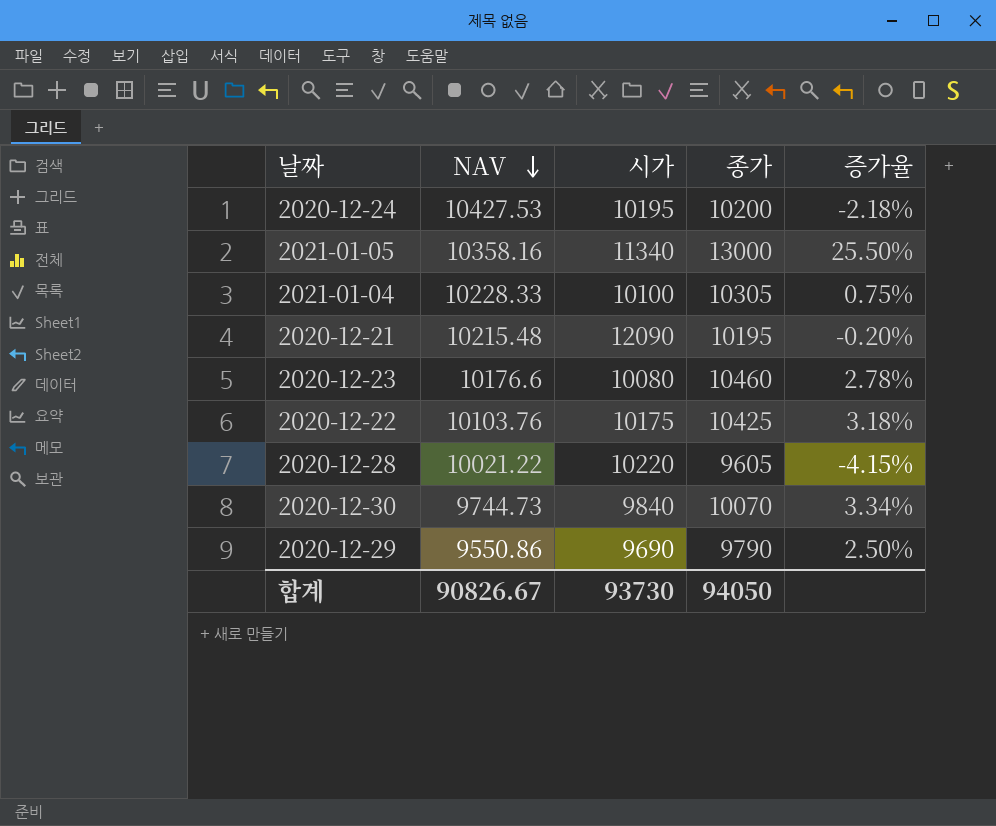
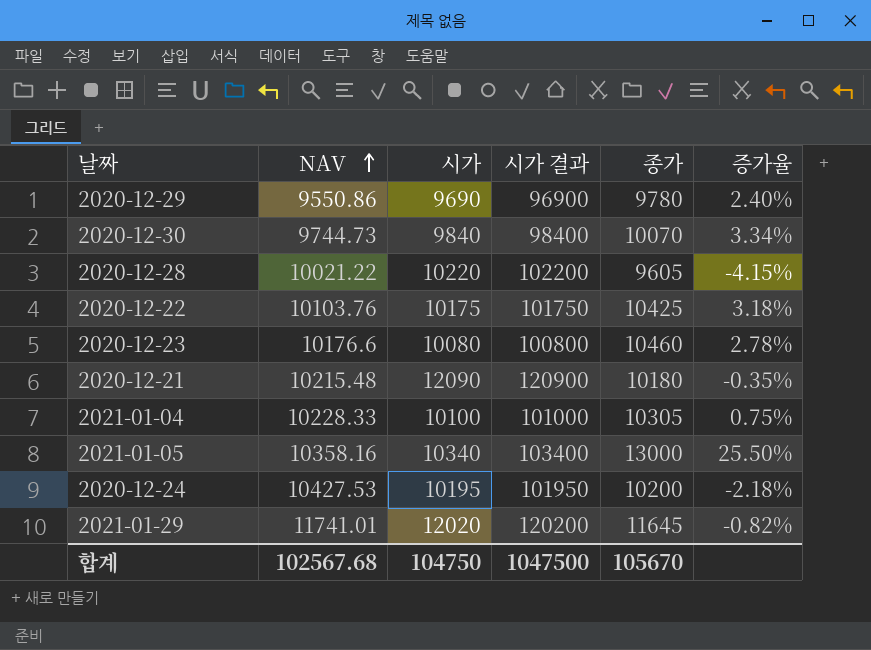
row order: NAV descending -> NAV ascending
column 시가 결과 | formula: none -> [시가] * 10
2020-12-29 | 종가: 9790 -> 9780
2020-12-29 | 증가율: 2.50% -> 2.40%
2020-12-21 | 종가: 10195 -> 10180
2020-12-21 | 증가율: -0.20% -> -0.35%
2021-01-05 | 시가: 11340 -> 10340
row 2021-01-29: none -> 11741.01 | 12020 | 120200 | 11645 | -0.82%
합계 | NAV: 90826.67 -> 102567.68
합계 | 시가: 93730 -> 104750
합계 | 종가: 94050 -> 105670

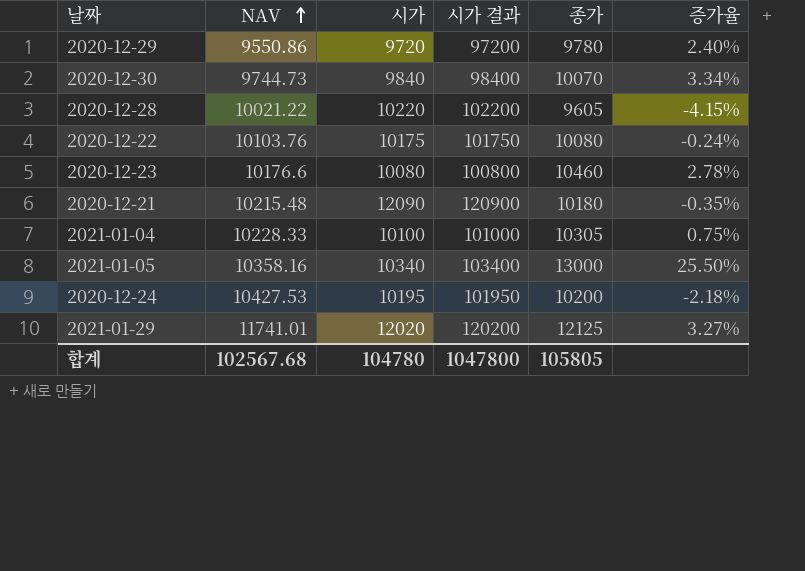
2020-12-29 | 시가: 9690 -> 9720
2020-12-29 | 시가 결과: 96900 -> 97200
2020-12-22 | 종가: 10425 -> 10080
2020-12-22 | 증가율: 3.18% -> -0.24%
2021-01-29 | 종가: 11645 -> 12125
2021-01-29 | 증가율: -0.82% -> 3.27%
합계 | 시가: 104750 -> 104780
합계 | 시가 결과: 1047500 -> 1047800
합계 | 종가: 105670 -> 105805

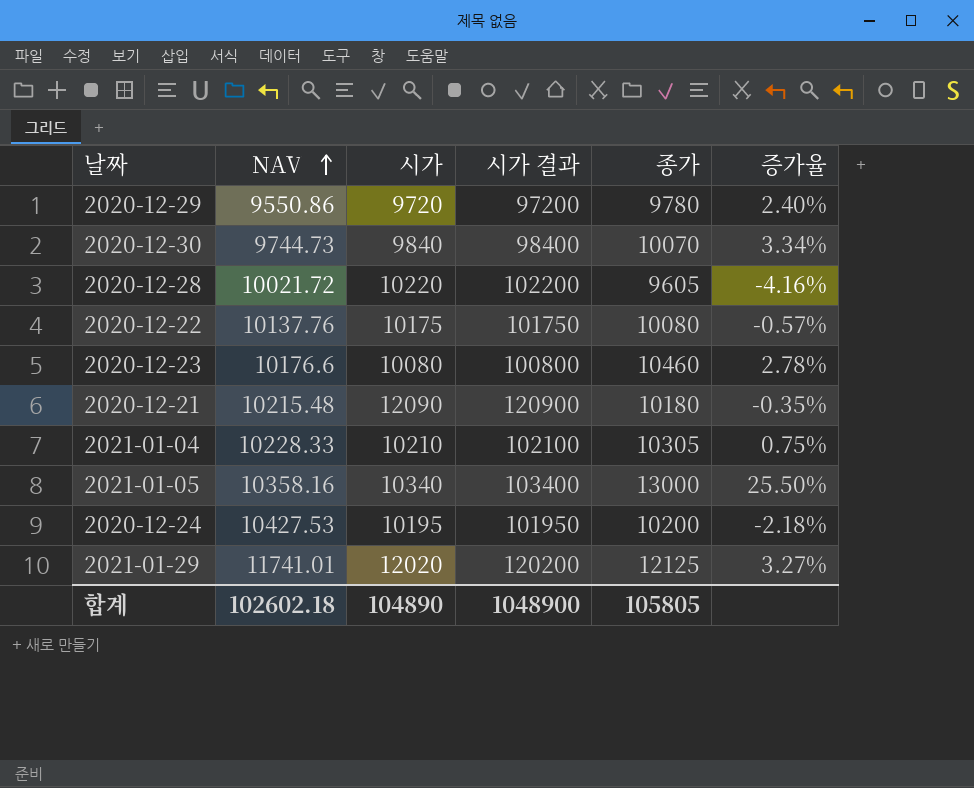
2020-12-28 | NAV: 10021.22 -> 10021.72
2020-12-28 | 증가율: -4.15% -> -4.16%
2020-12-22 | NAV: 10103.76 -> 10137.76
2020-12-22 | 증가율: -0.24% -> -0.57%
2021-01-04 | 시가: 10100 -> 10210
2021-01-04 | 시가 결과: 101000 -> 102100
합계 | NAV: 102567.68 -> 102602.18
합계 | 시가: 104780 -> 104890
합계 | 시가 결과: 1047800 -> 1048900

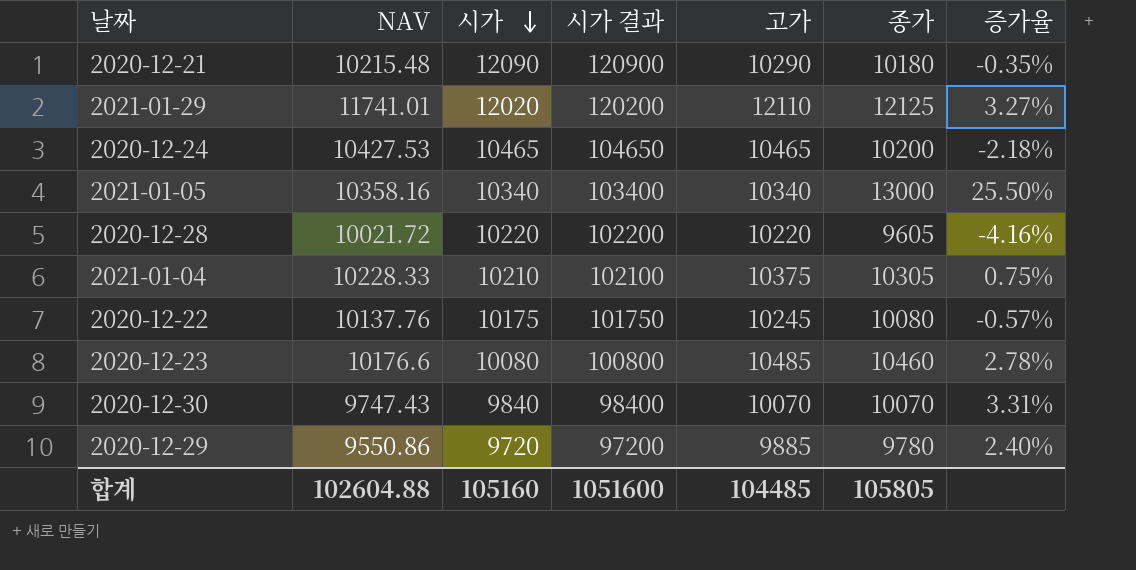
row order: NAV ascending -> 시가 descending
column 고가 | position: none -> 5
2020-12-24 | 시가: 10195 -> 10465
2020-12-24 | 시가 결과: 101950 -> 104650
2020-12-30 | NAV: 9744.73 -> 9747.43
2020-12-30 | 증가율: 3.34% -> 3.31%
합계 | NAV: 102602.18 -> 102604.88
합계 | 시가: 104890 -> 105160
합계 | 시가 결과: 1048900 -> 1051600

